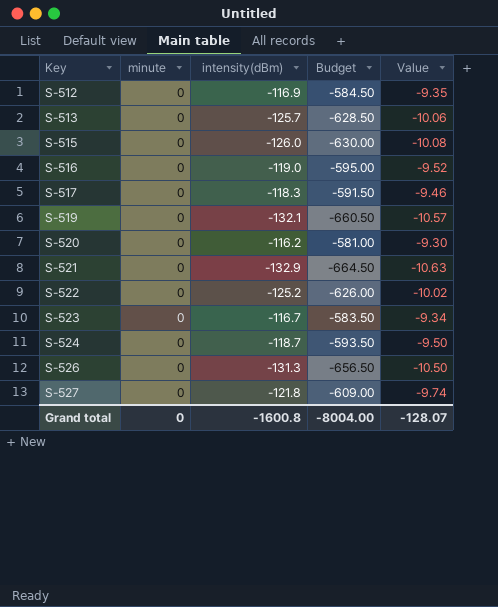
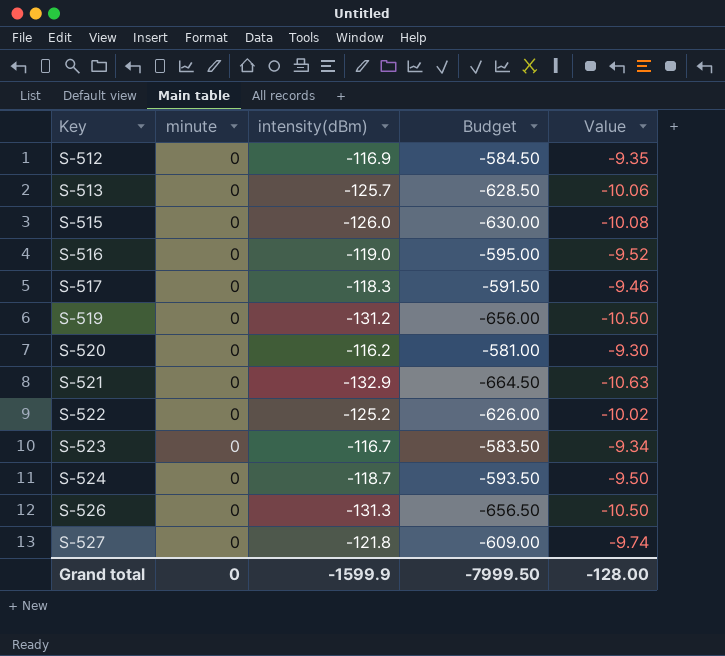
S-519 | intensity(dBm): -132.1 -> -131.2
S-519 | Budget: -660.50 -> -656.00
S-519 | Value: -10.57 -> -10.50
Grand total | intensity(dBm): -1600.8 -> -1599.9
Grand total | Budget: -8004.00 -> -7999.50
Grand total | Value: -128.07 -> -128.00

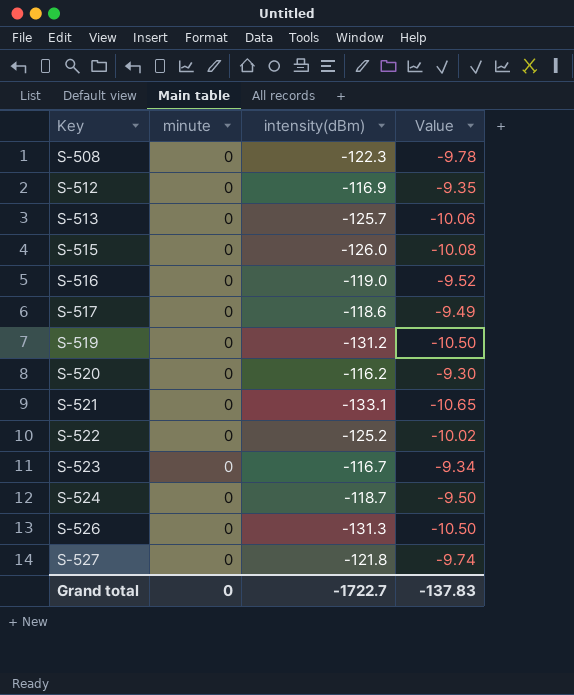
column Budget | formula: [intensity(dBm)] * 5 -> none
row S-508: none -> 0 | -122.3 | -9.78
S-517 | intensity(dBm): -118.3 -> -118.6
S-517 | Value: -9.46 -> -9.49
S-521 | intensity(dBm): -132.9 -> -133.1
S-521 | Value: -10.63 -> -10.65
Grand total | intensity(dBm): -1599.9 -> -1722.7
Grand total | Value: -128.00 -> -137.83

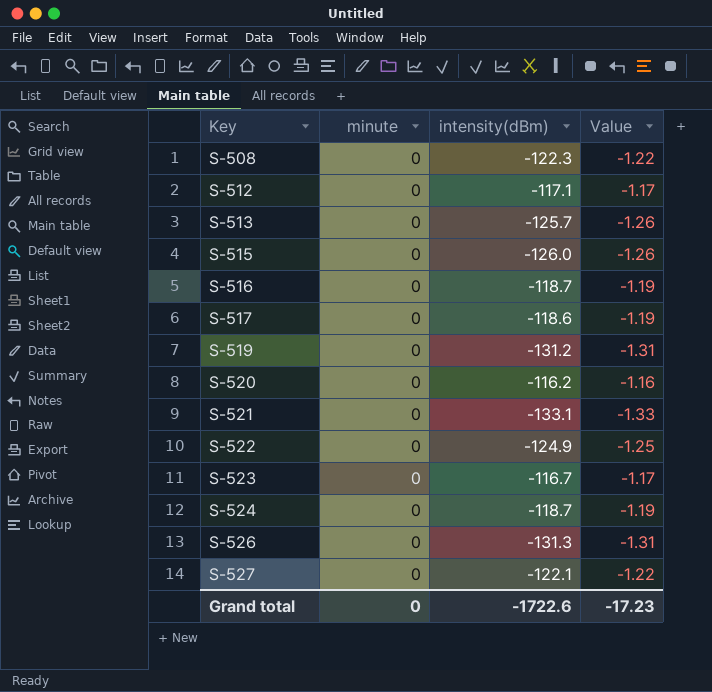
column Value | formula: [intensity(dBm)] * 0.08 -> [intensity(dBm)] * 0.01
S-512 | intensity(dBm): -116.9 -> -117.1
S-516 | intensity(dBm): -119.0 -> -118.7
S-522 | intensity(dBm): -125.2 -> -124.9
S-527 | intensity(dBm): -121.8 -> -122.1
Grand total | intensity(dBm): -1722.7 -> -1722.6
Grand total | Value: -137.83 -> -17.23

